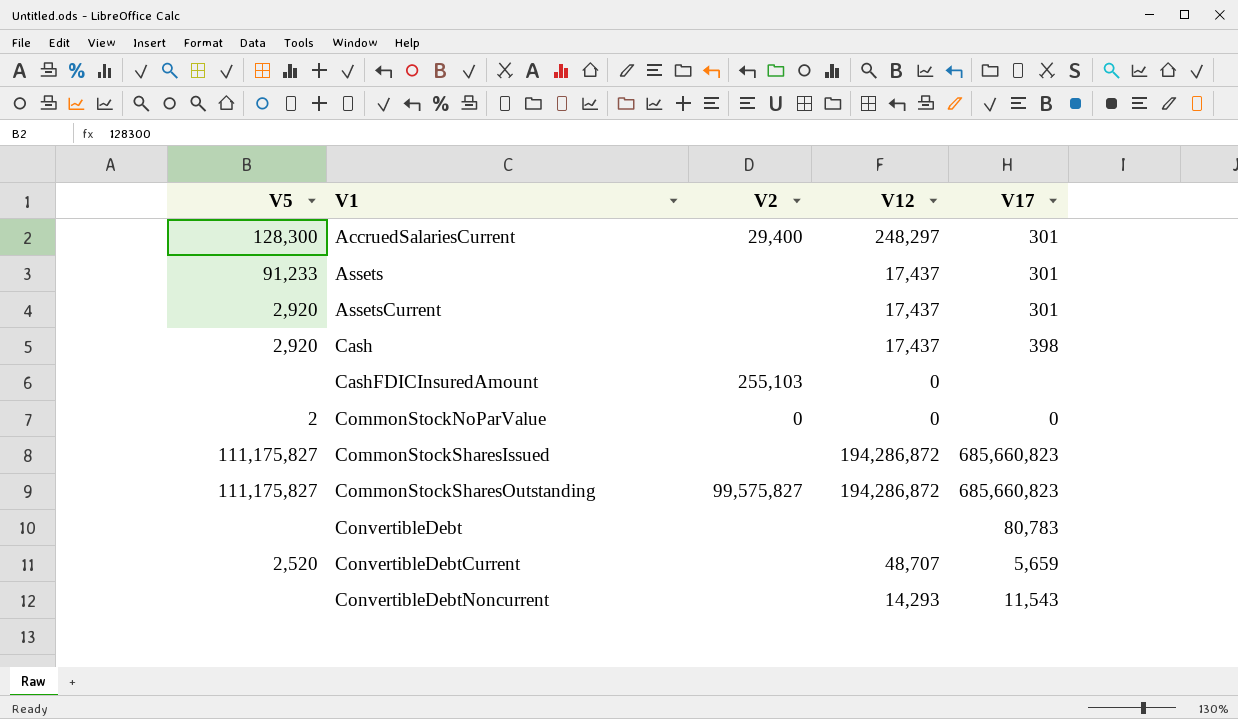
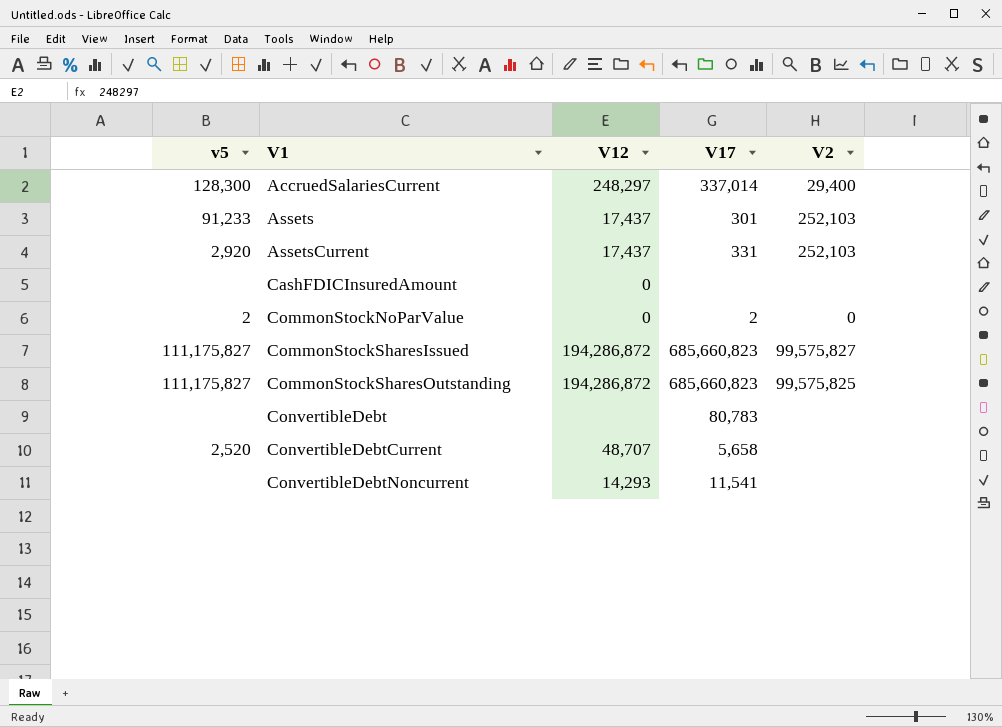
column name: V5 -> v5
column V2 | position: 3 -> 5
row Cash: 2,920 | none | 17,437 | 398 -> none
AccruedSalariesCurrent | V17: 301 -> 337,014
Assets | V2: none -> 252,103
AssetsCurrent | V17: 301 -> 331
AssetsCurrent | V2: none -> 252,103
CashFDICInsuredAmount | V2: 255,103 -> none
CommonStockNoParValue | V17: 0 -> 2
CommonStockSharesIssued | V2: none -> 99,575,827
CommonStockSharesOutstanding | V2: 99,575,827 -> 99,575,825
ConvertibleDebtCurrent | V17: 5,659 -> 5,658
ConvertibleDebtNoncurrent | V17: 11,543 -> 11,541

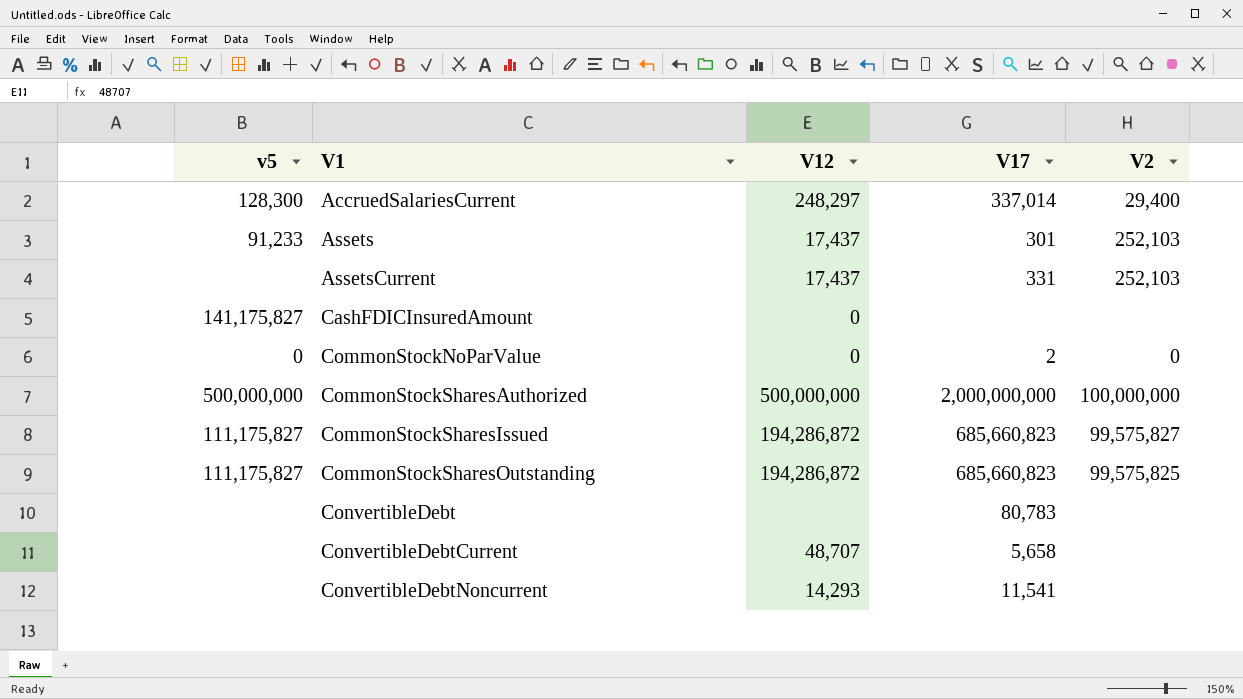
AssetsCurrent | v5: 2,920 -> none
CashFDICInsuredAmount | v5: none -> 141,175,827
CommonStockNoParValue | v5: 2 -> 0
row CommonStockSharesAuthorized: none -> 500,000,000 | 500,000,000 | 2,000,000,000 | 100,000,000
ConvertibleDebtCurrent | v5: 2,520 -> none

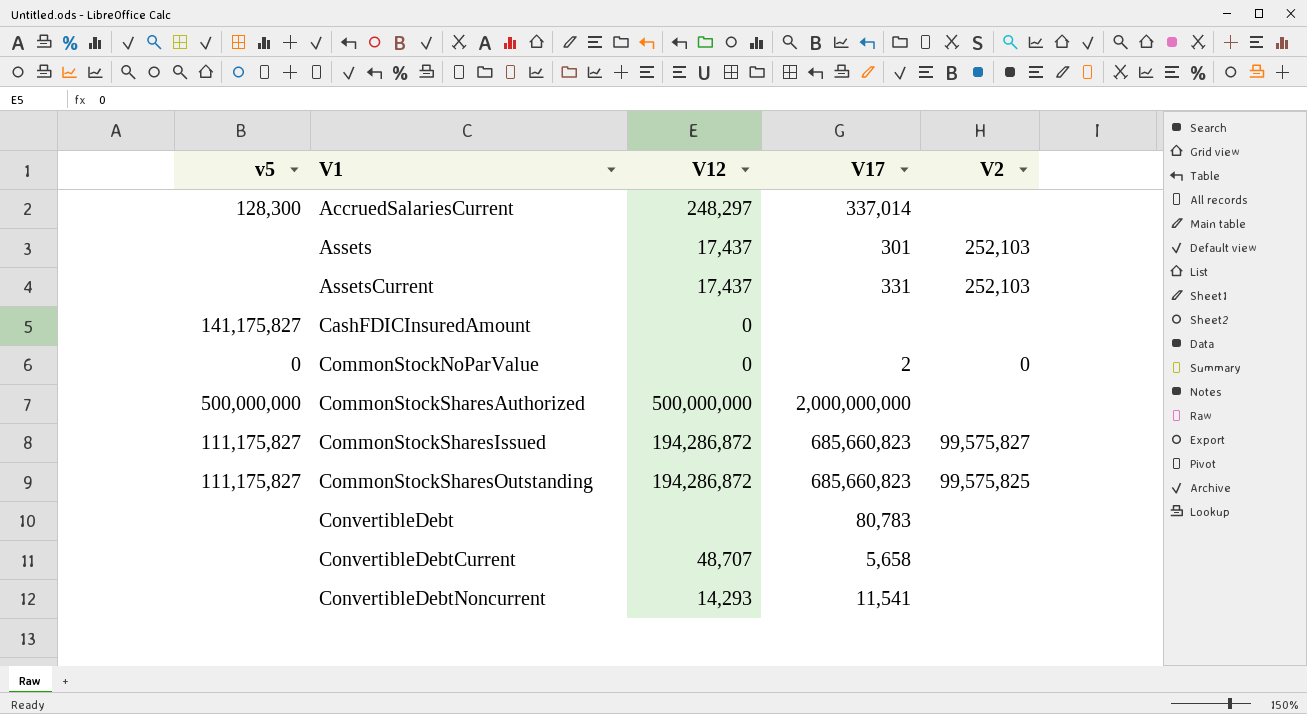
AccruedSalariesCurrent | V2: 29,400 -> none
Assets | v5: 91,233 -> none
CommonStockSharesAuthorized | V2: 100,000,000 -> none

